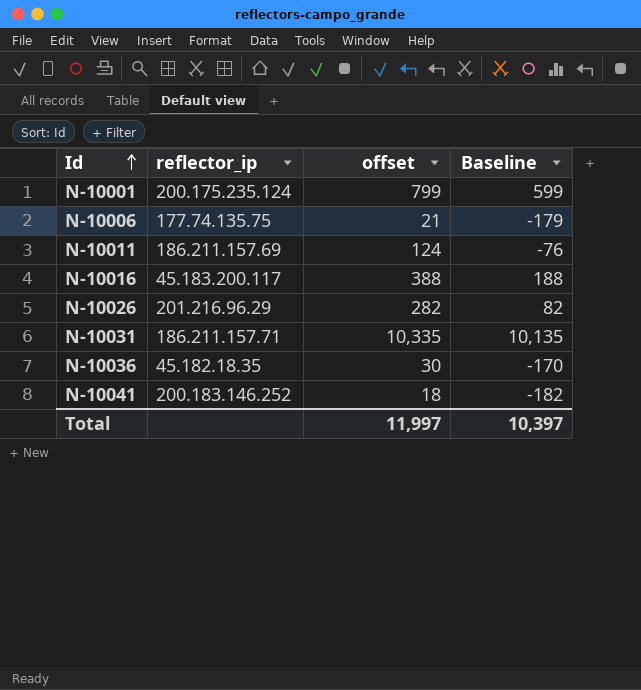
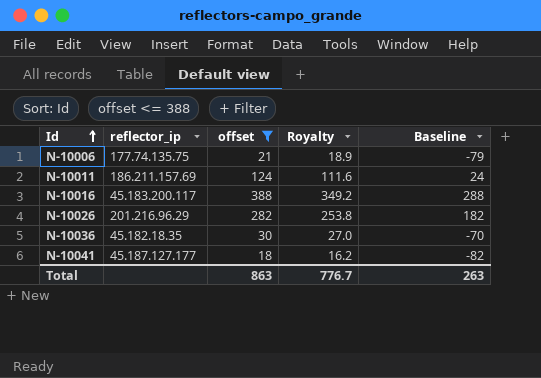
filter: none -> offset <= 388
column Royalty | formula: none -> [offset] * 0.9
column Baseline | formula: [offset] - 200 -> [offset] - 100
N-10041 | reflector_ip: 200.183.146.252 -> 45.187.127.177
Total | offset: 11,997 -> 863
Total | Baseline: 10,397 -> 263

